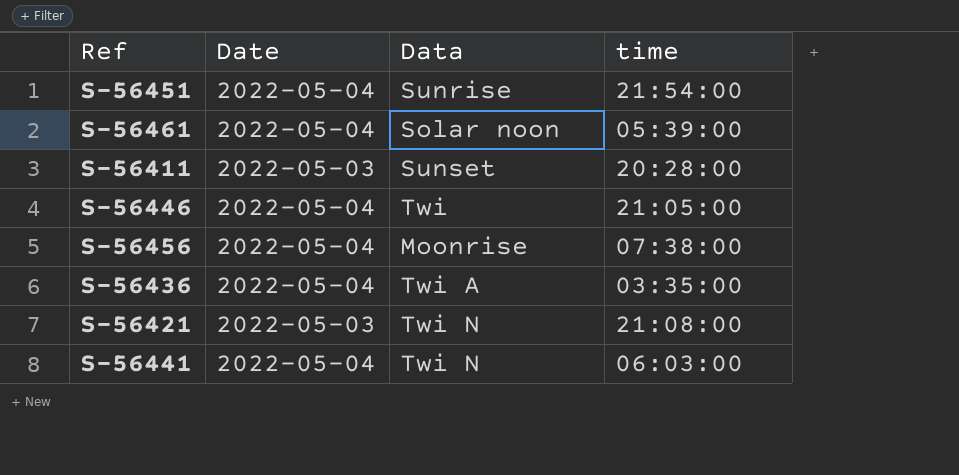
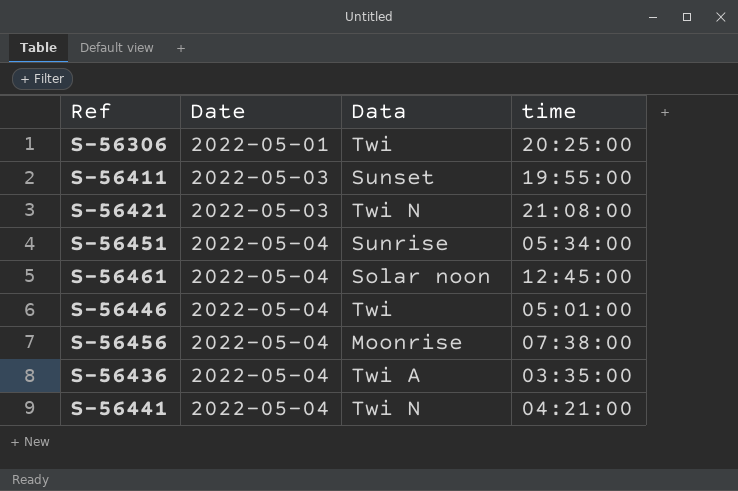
row order: none -> Date ascending
row S-56306: none -> 2022-05-01 | Twi | 20:25:00
S-56411 | time: 20:28:00 -> 19:55:00
S-56451 | time: 21:54:00 -> 05:34:00
S-56461 | time: 05:39:00 -> 12:45:00
S-56446 | time: 21:05:00 -> 05:01:00
S-56441 | time: 06:03:00 -> 04:21:00

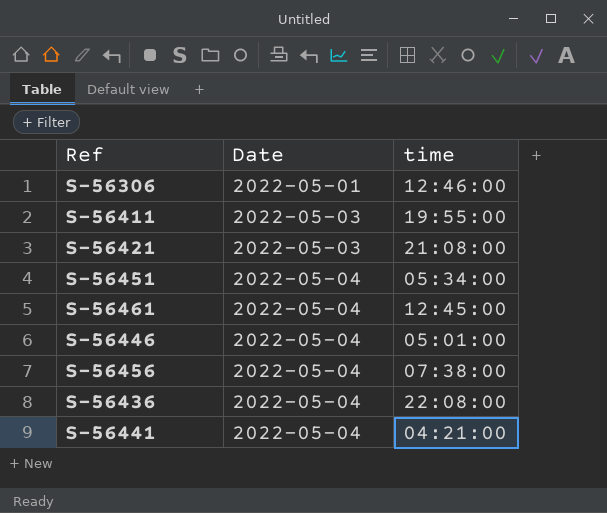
column Data | position: 3 -> none
S-56306 | time: 20:25:00 -> 12:46:00
S-56436 | time: 03:35:00 -> 22:08:00

